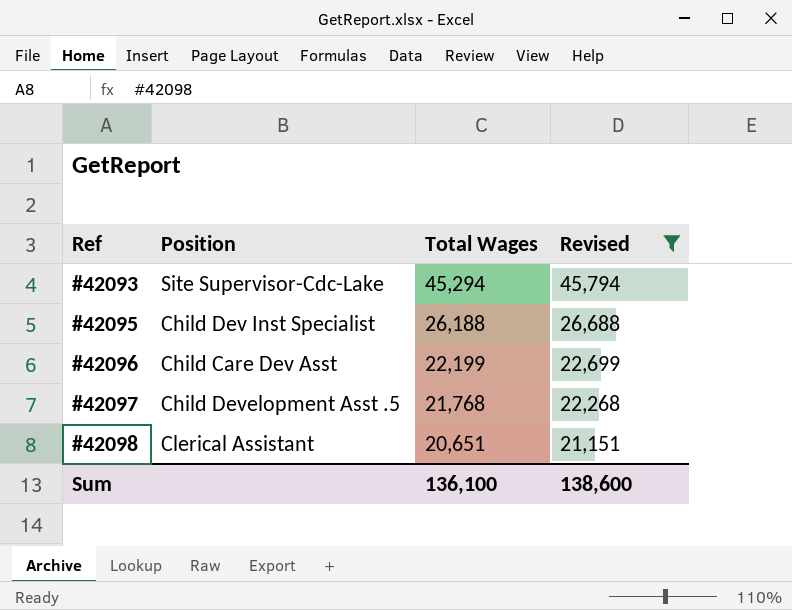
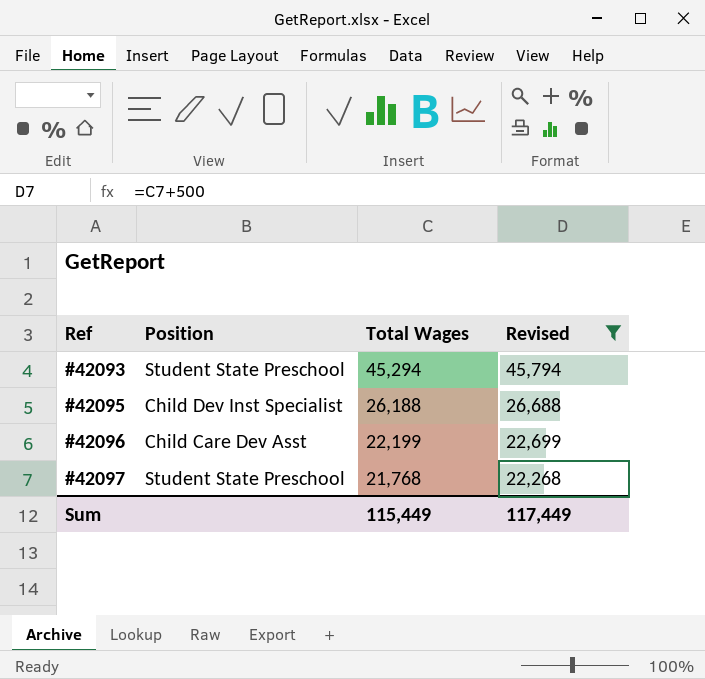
row #42098: Clerical Assistant | 20,651 | 21,151 -> none
#42093 | Position: Site Supervisor-Cdc-Lake -> Student State Preschool
#42097 | Position: Child Development Asst .5 -> Student State Preschool
Sum | Total Wages: 136,100 -> 115,449
Sum | Revised: 138,600 -> 117,449

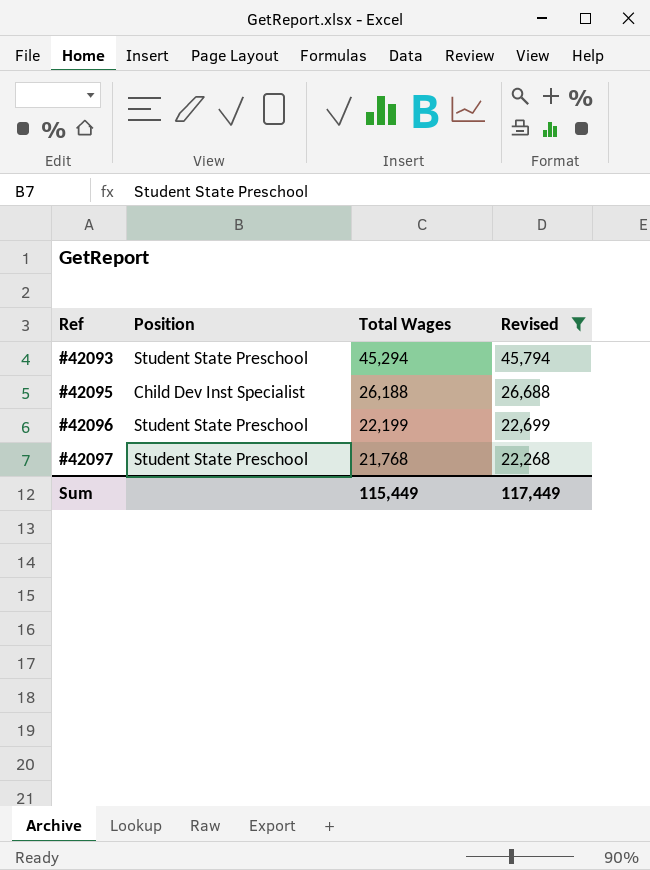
#42096 | Position: Child Care Dev Asst -> Student State Preschool

